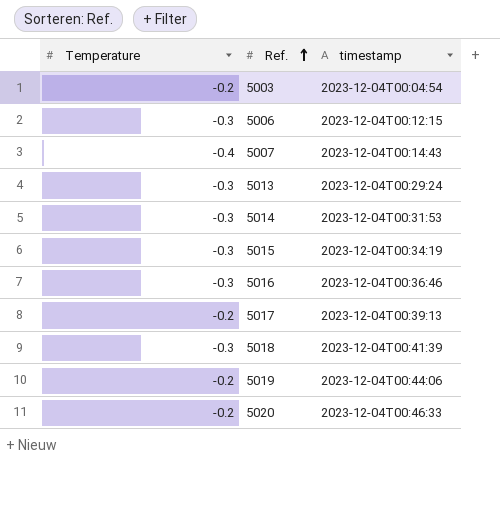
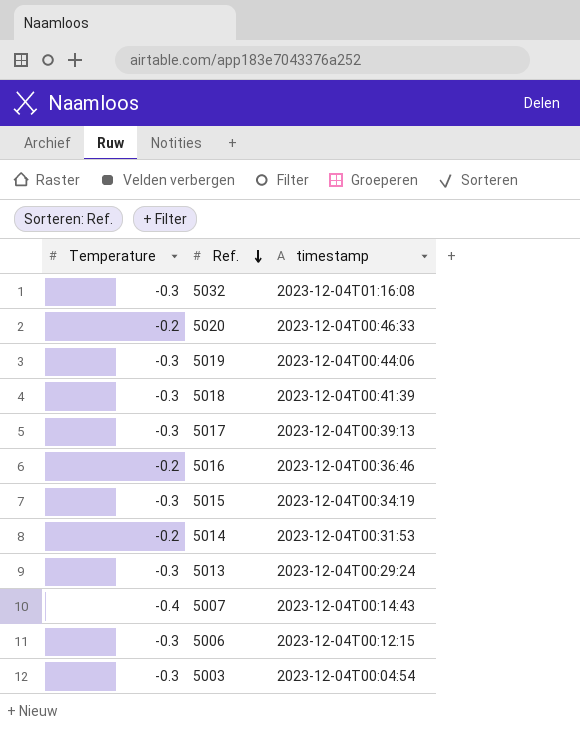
row order: Ref. ascending -> Ref. descending
row 5032: none -> -0.3 | 2023-12-04T01:16:08
5019 | Temperature: -0.2 -> -0.3
5017 | Temperature: -0.2 -> -0.3
5016 | Temperature: -0.3 -> -0.2
5014 | Temperature: -0.3 -> -0.2
5003 | Temperature: -0.2 -> -0.3

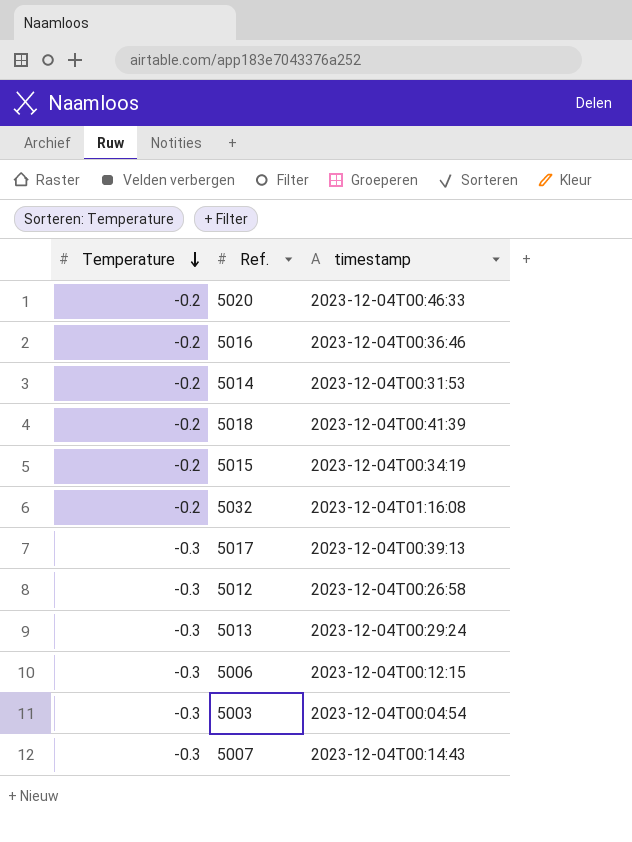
row order: Ref. descending -> Temperature descending
row 5019: -0.3 | 2023-12-04T00:44:06 -> none
5018 | Temperature: -0.3 -> -0.2
5015 | Temperature: -0.3 -> -0.2
5032 | Temperature: -0.3 -> -0.2
row 5012: none -> -0.3 | 2023-12-04T00:26:58
5007 | Temperature: -0.4 -> -0.3

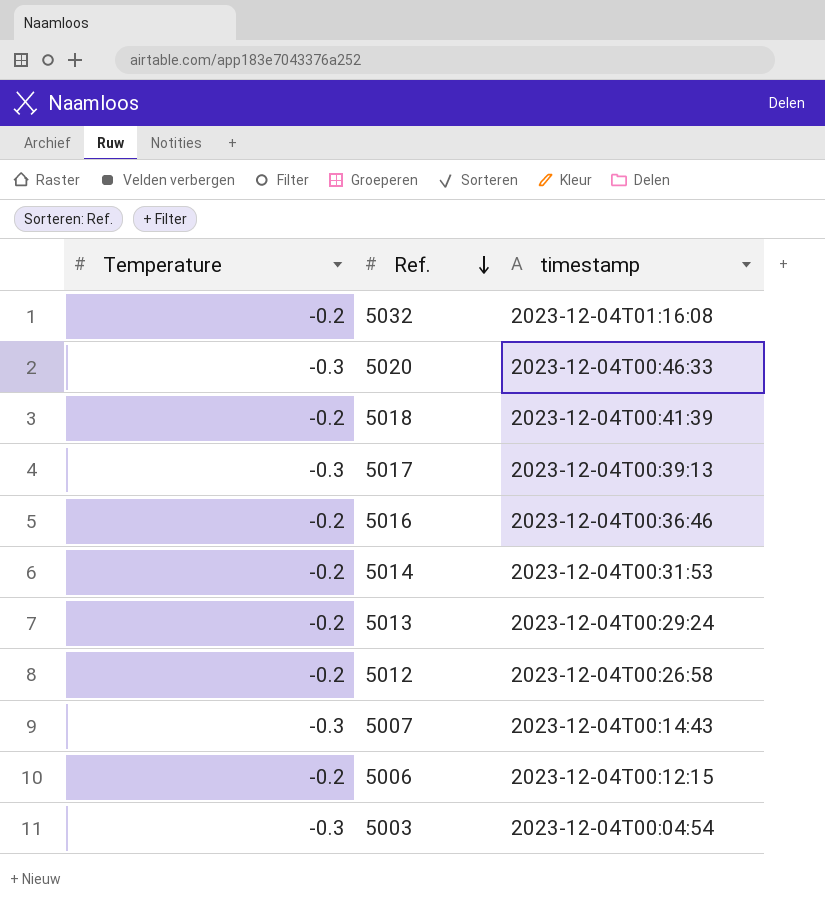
row order: Temperature descending -> Ref. descending
row 5015: -0.2 | 2023-12-04T00:34:19 -> none
5020 | Temperature: -0.2 -> -0.3
5013 | Temperature: -0.3 -> -0.2
5012 | Temperature: -0.3 -> -0.2
5006 | Temperature: -0.3 -> -0.2

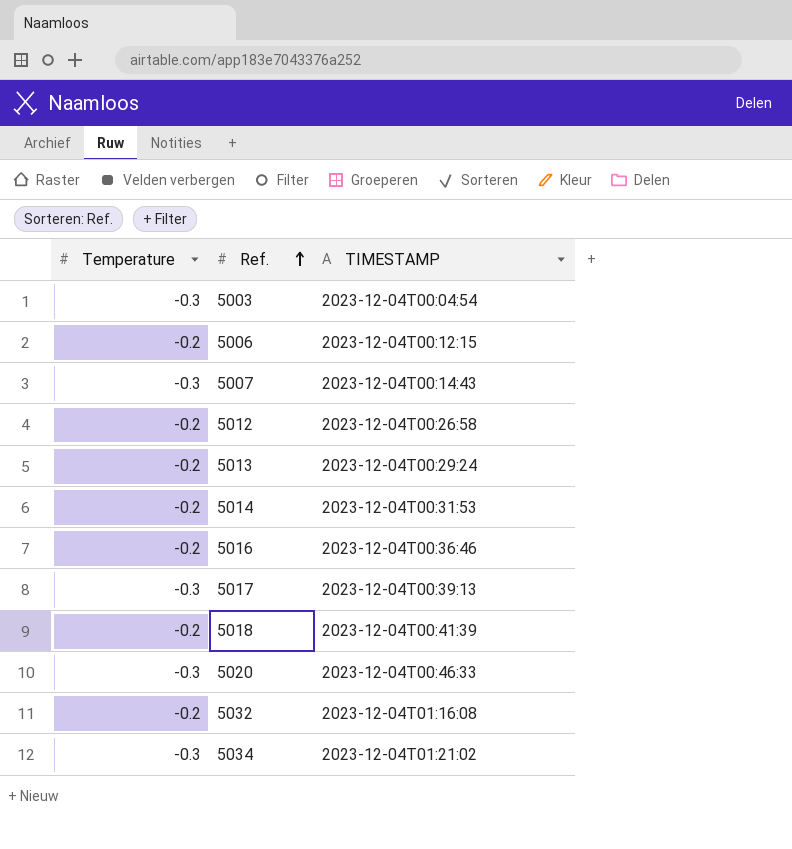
row order: Ref. descending -> Ref. ascending
column name: timestamp -> TIMESTAMP
row 5034: none -> -0.3 | 2023-12-04T01:21:02

